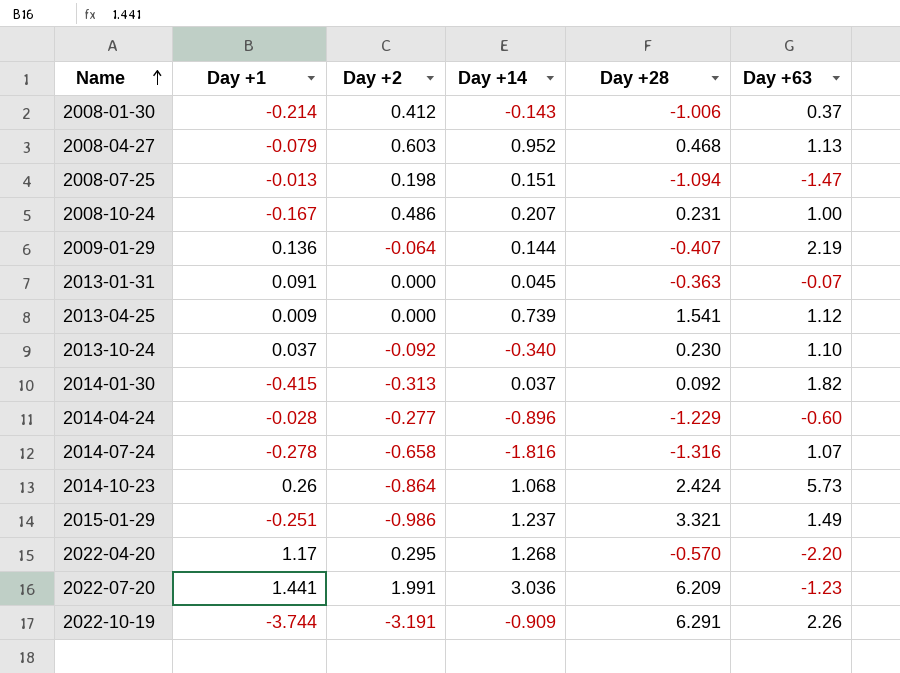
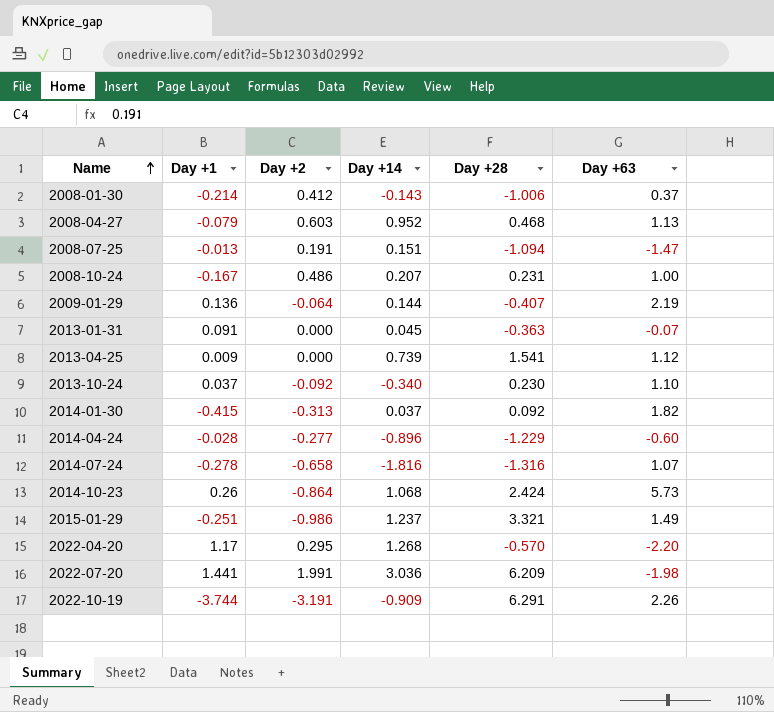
2008-07-25 | Day +2: 0.198 -> 0.191
2022-07-20 | Day +63: -1.23 -> -1.98

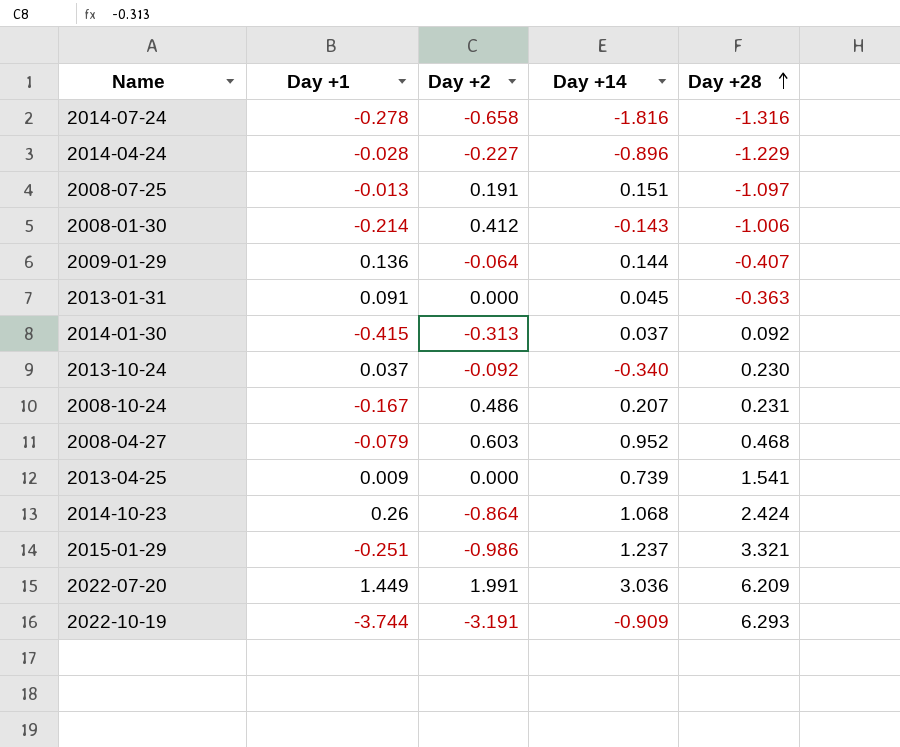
row order: Name ascending -> Day +28 ascending
column Day +63 | position: 6 -> none
row 2022-04-20: 1.17 | 0.295 | 1.268 | -0.570 | -2.20 -> none
2014-04-24 | Day +2: -0.277 -> -0.227
2008-07-25 | Day +28: -1.094 -> -1.097
2022-07-20 | Day +1: 1.441 -> 1.449
2022-10-19 | Day +28: 6.291 -> 6.293

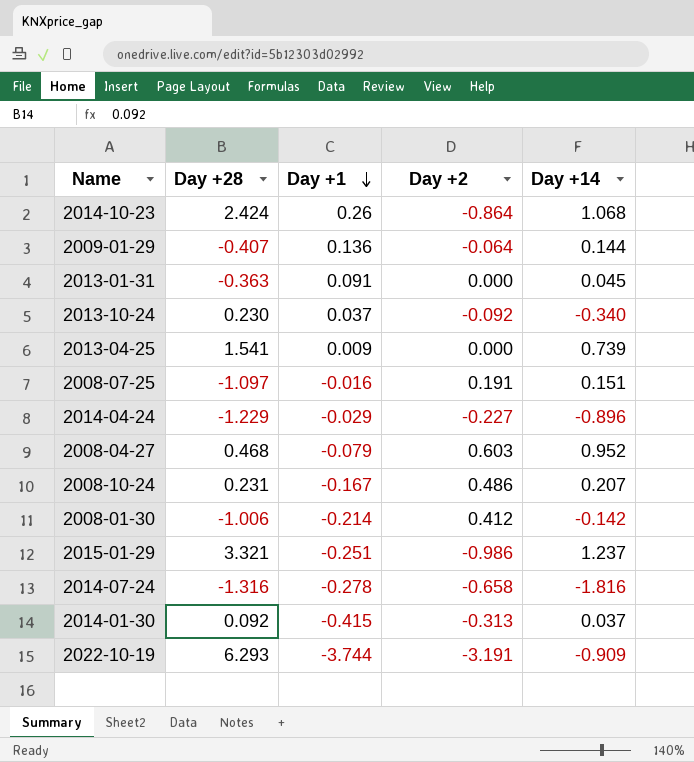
row order: Day +28 ascending -> Day +1 descending
column Day +28 | position: 5 -> 2
row 2022-07-20: 1.449 | 1.991 | 3.036 | 6.209 -> none
2008-07-25 | Day +1: -0.013 -> -0.016
2014-04-24 | Day +1: -0.028 -> -0.029
2008-01-30 | Day +14: -0.143 -> -0.142

